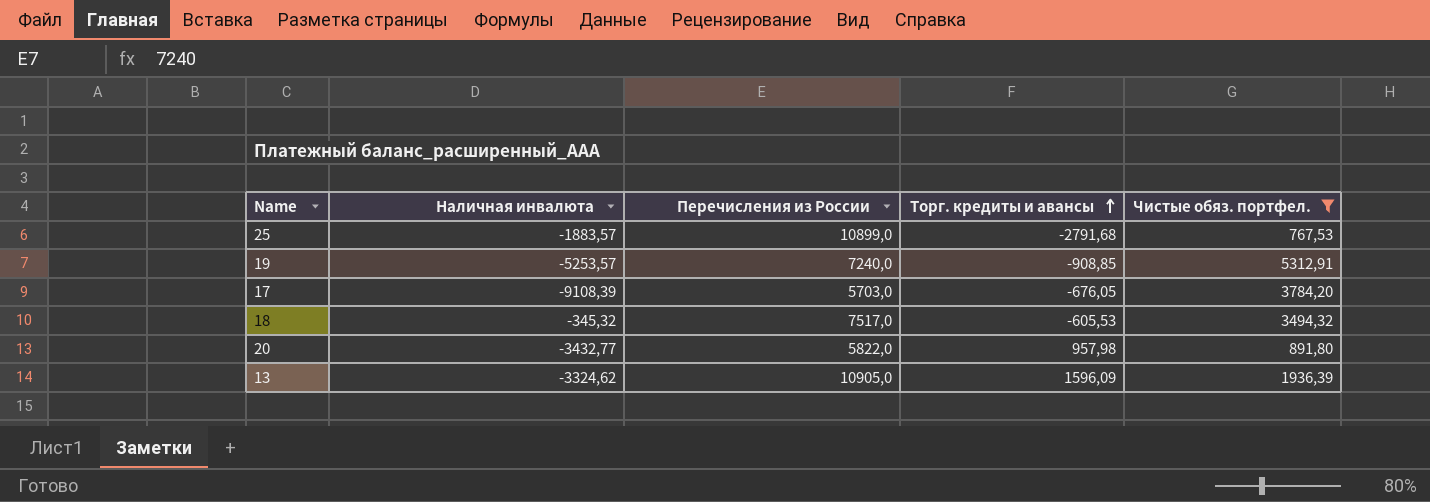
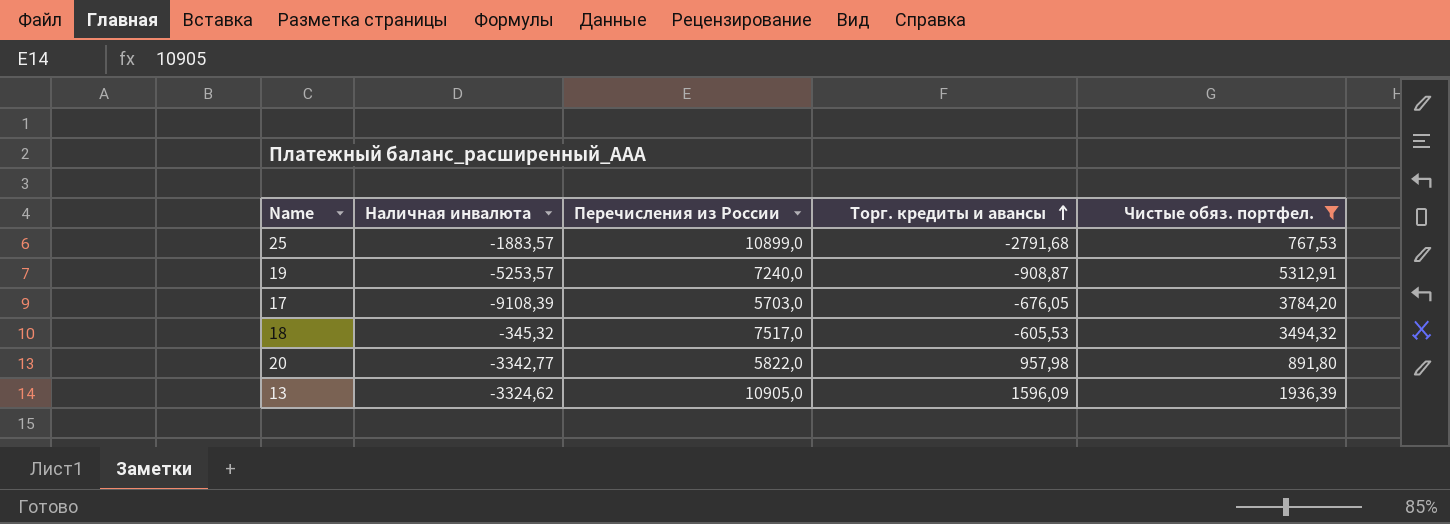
19 | Торг. кредиты и авансы: -908,85 -> -908,87
20 | Наличная инвалюта: -3432,77 -> -3342,77

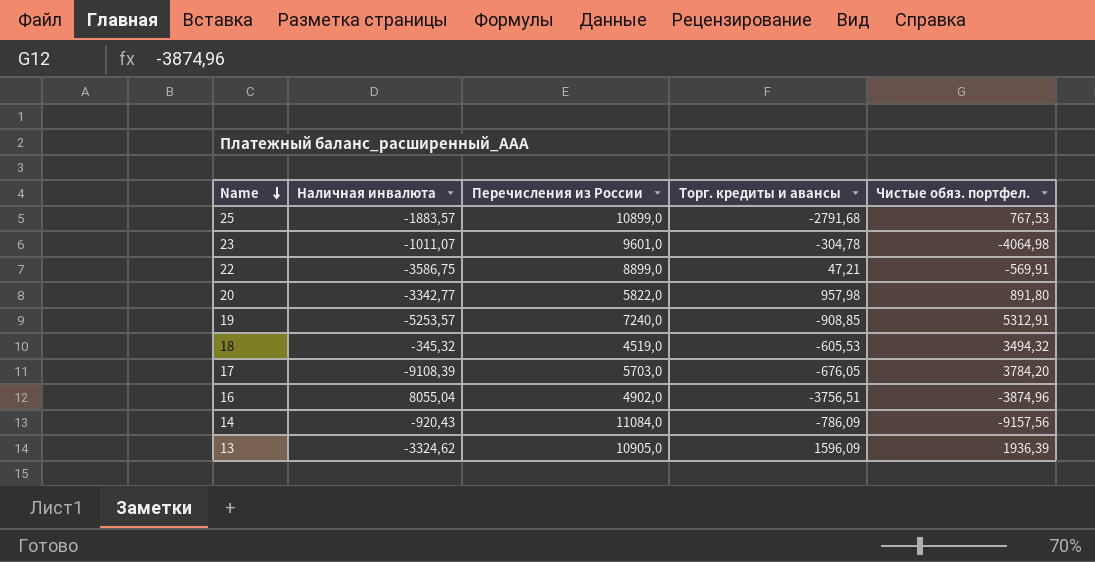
filter: Чистые обяз. портфел. >= 767,53 -> none
row order: Торг. кредиты и авансы ascending -> Name descending
19 | Торг. кредиты и авансы: -908,87 -> -908,85
18 | Перечисления из России: 7517,0 -> 4519,0

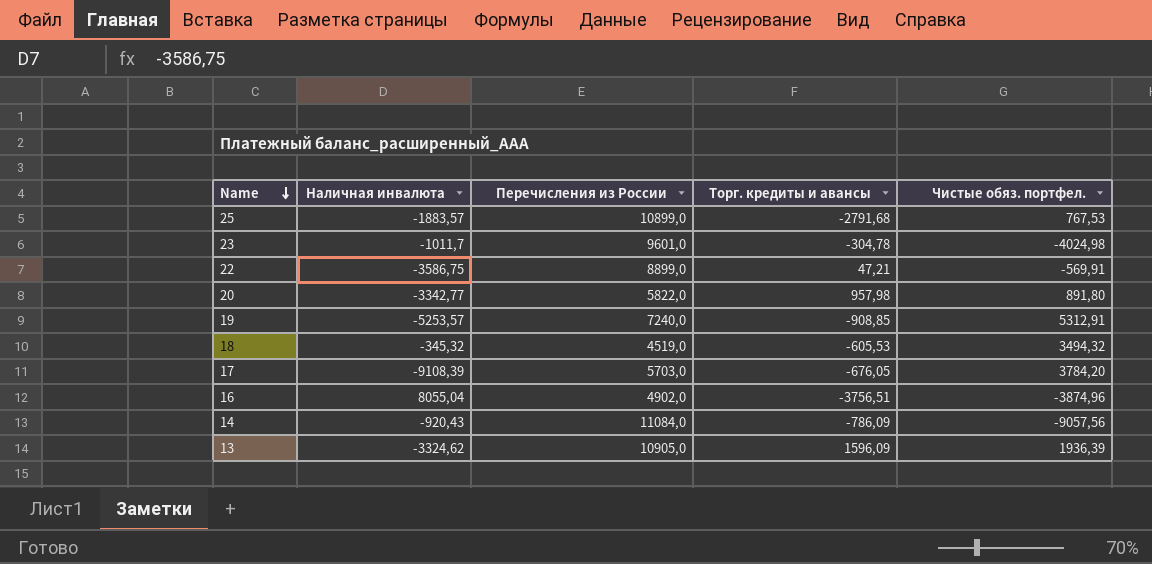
23 | Наличная инвалюта: -1011,07 -> -1011,7
23 | Чистые обяз. портфел.: -4064,98 -> -4024,98
14 | Чистые обяз. портфел.: -9157,56 -> -9057,56

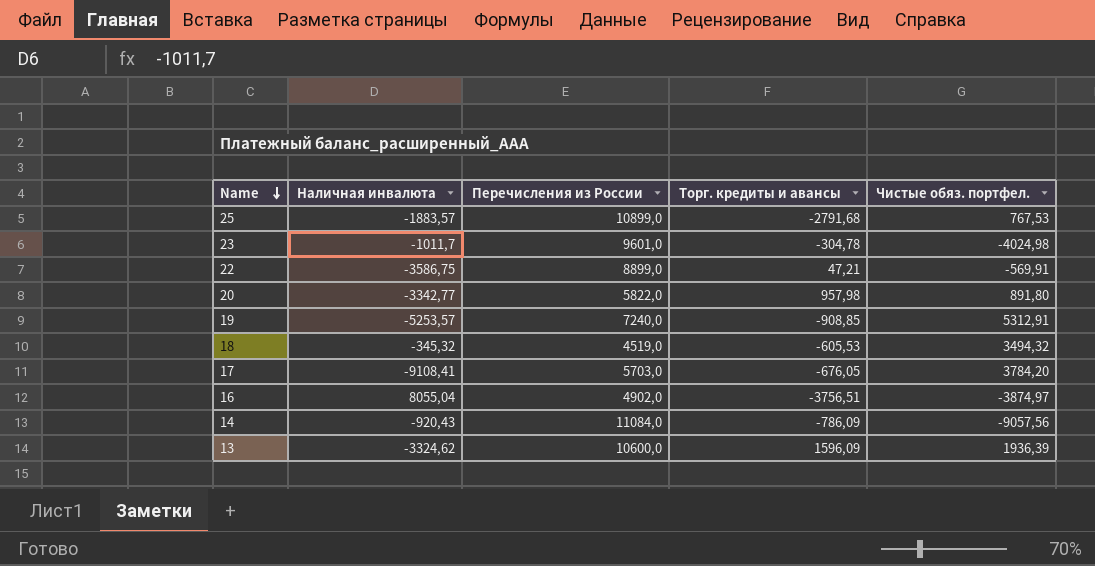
17 | Наличная инвалюта: -9108,39 -> -9108,41
16 | Чистые обяз. портфел.: -3874,96 -> -3874,97
13 | Перечисления из России: 10905,0 -> 10600,0

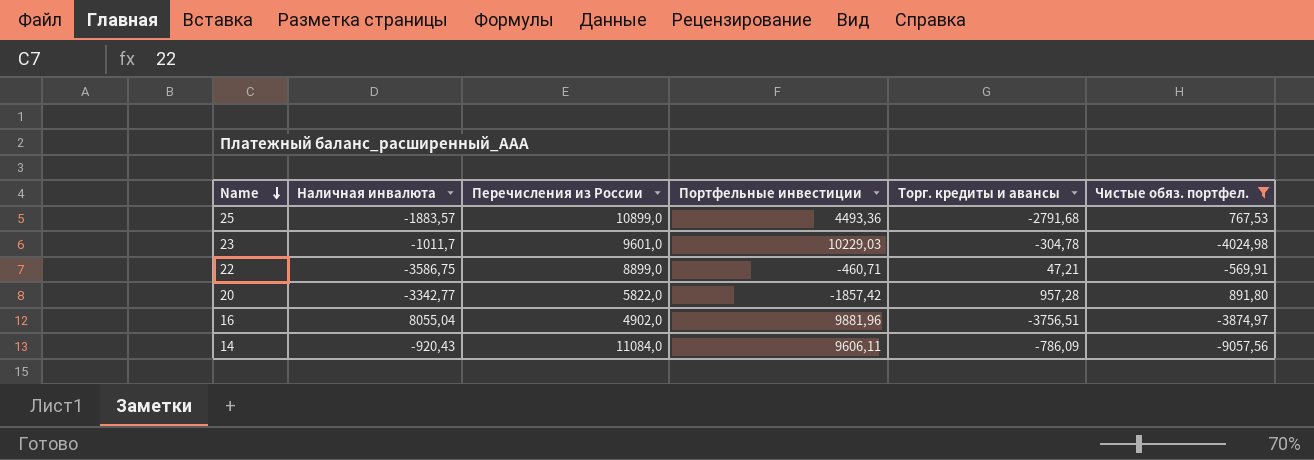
filter: none -> Чистые обяз. портфел. <= 891,80
column Портфельные инвестиции | position: none -> 4
20 | Торг. кредиты и авансы: 957,98 -> 957,28

